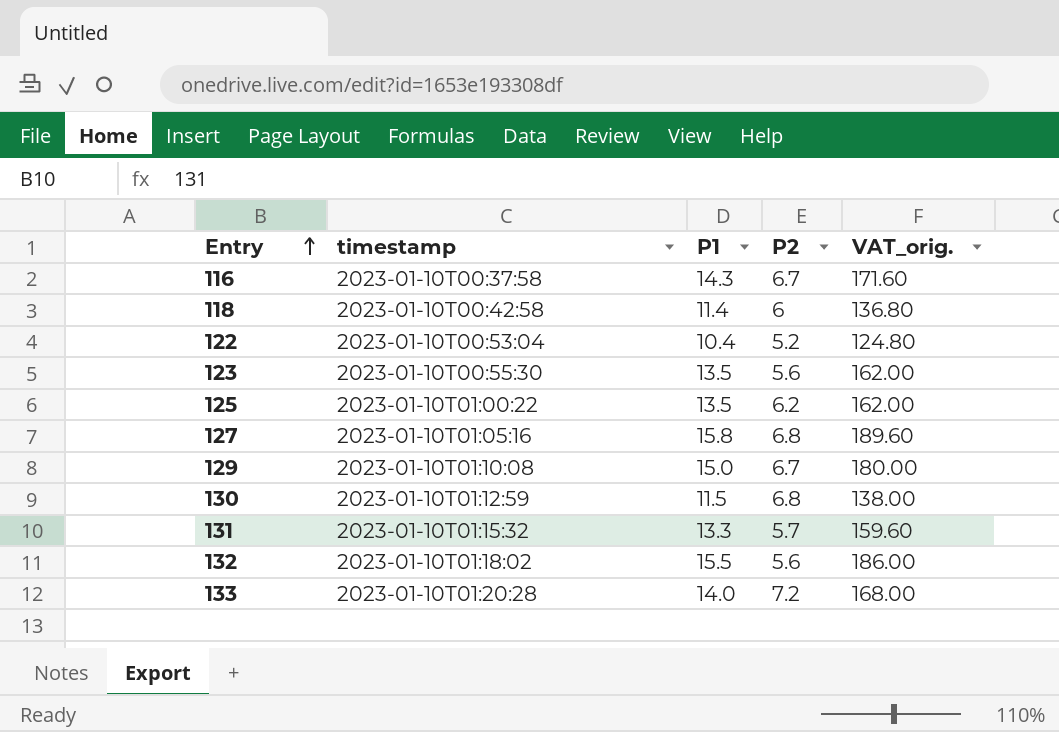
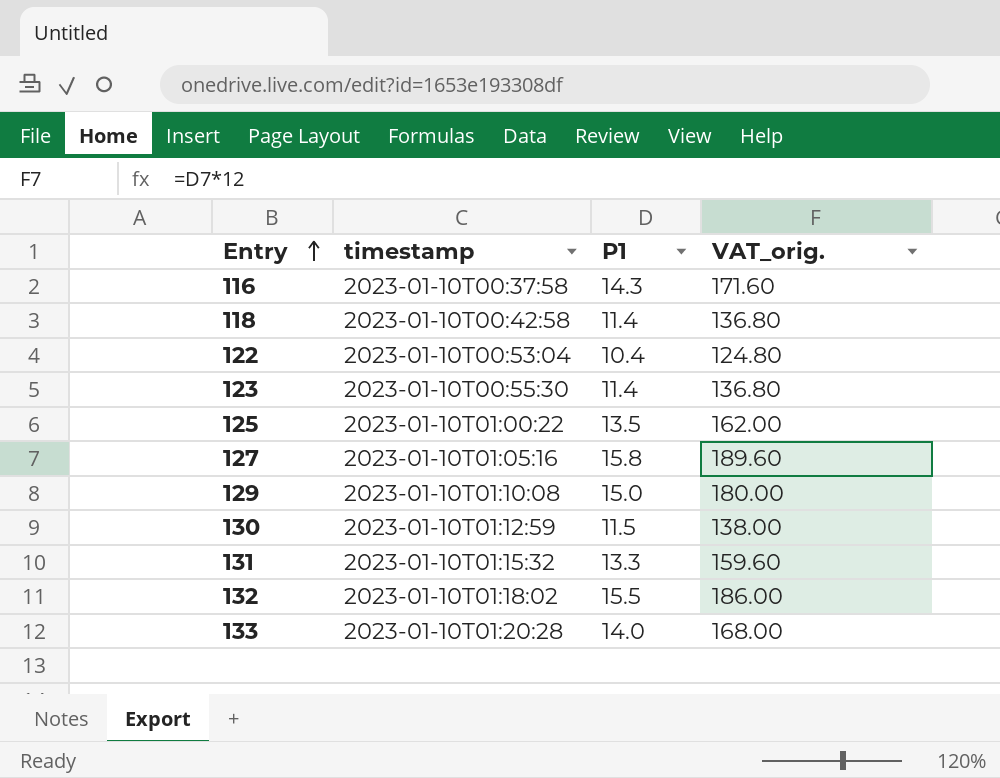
column P2 | position: 4 -> none
123 | P1: 13.5 -> 11.4
123 | VAT_orig.: 162.00 -> 136.80

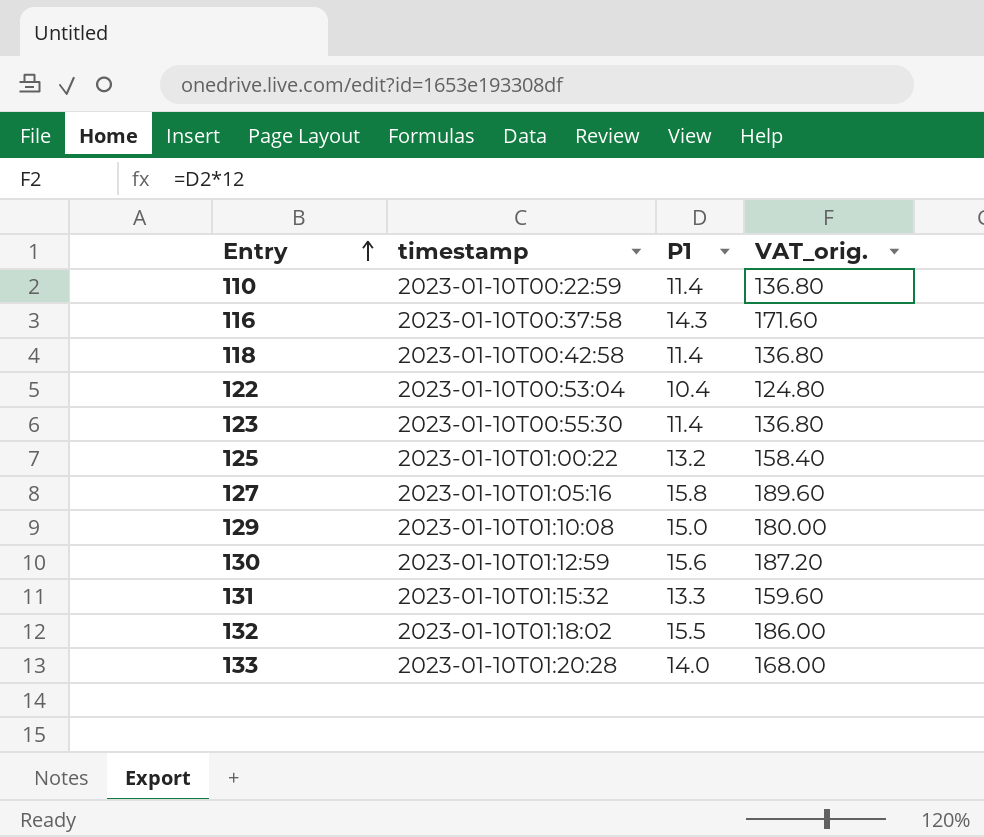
row 110: none -> 2023-01-10T00:22:59 | 11.4 | 136.80
125 | P1: 13.5 -> 13.2
125 | VAT_orig.: 162.00 -> 158.40
130 | P1: 11.5 -> 15.6
130 | VAT_orig.: 138.00 -> 187.20

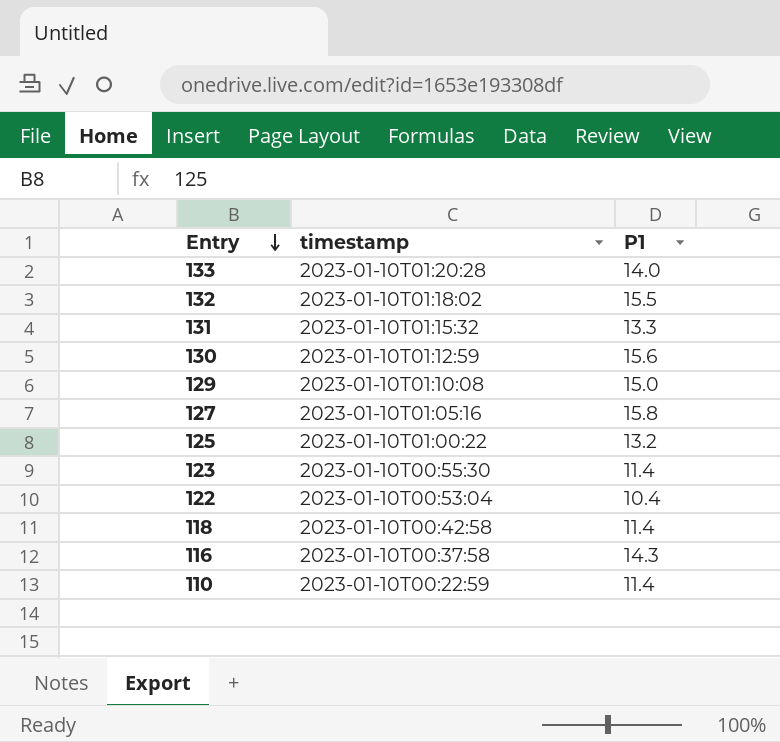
row order: Entry ascending -> Entry descending
column VAT_orig. | formula: [P1] * 12 -> none

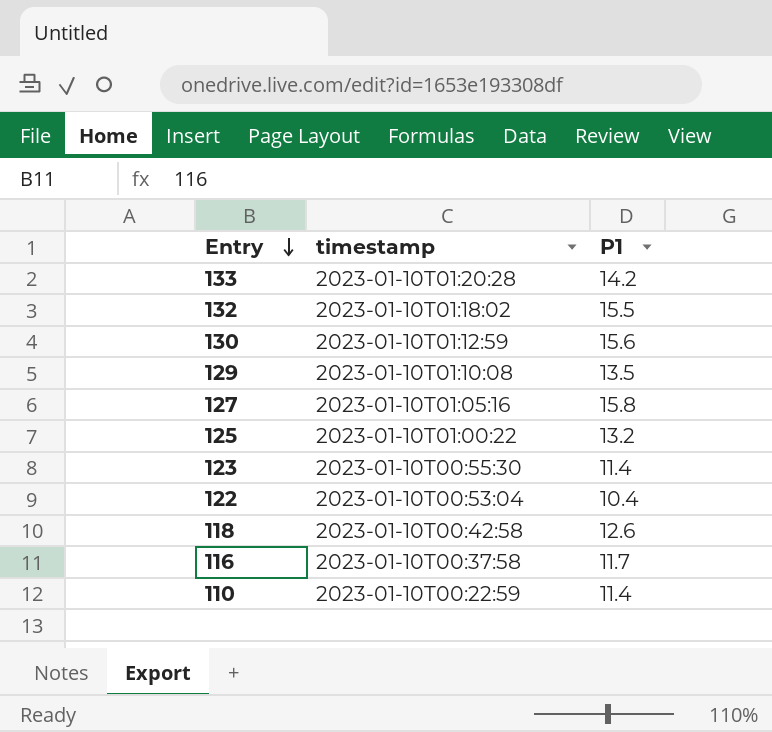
row 131: 2023-01-10T01:15:32 | 13.3 -> none
133 | P1: 14.0 -> 14.2
129 | P1: 15.0 -> 13.5
118 | P1: 11.4 -> 12.6
116 | P1: 14.3 -> 11.7

